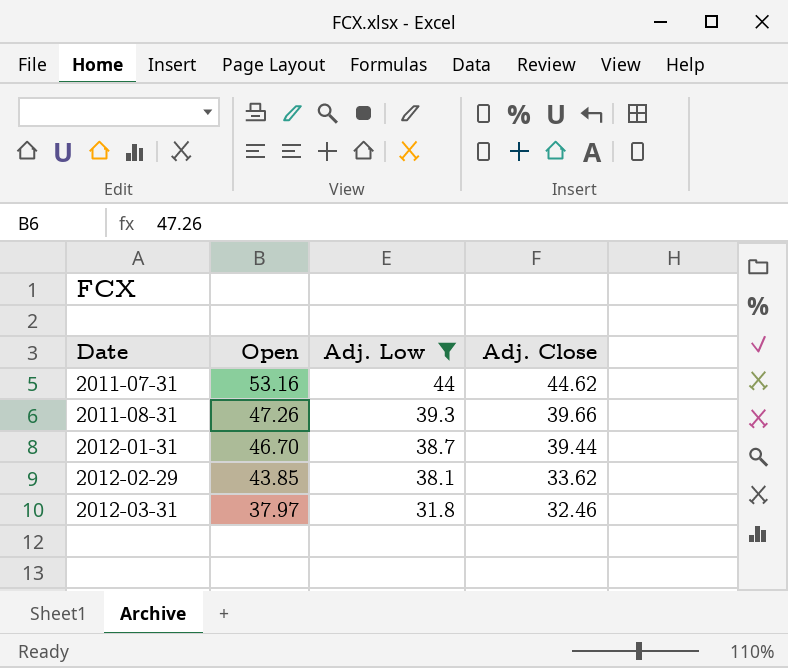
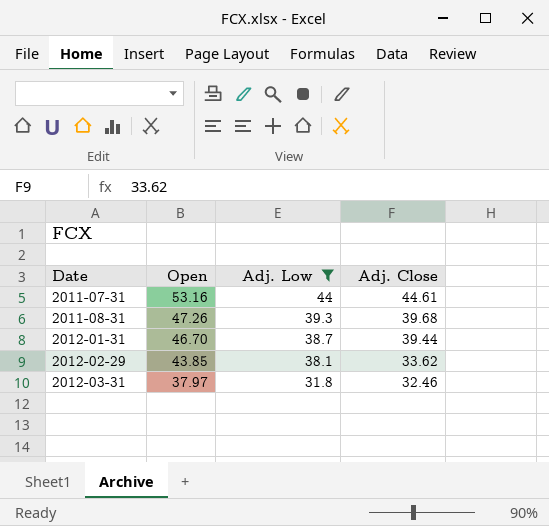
2011-07-31 | Adj. Close: 44.62 -> 44.61
2011-08-31 | Adj. Close: 39.66 -> 39.68

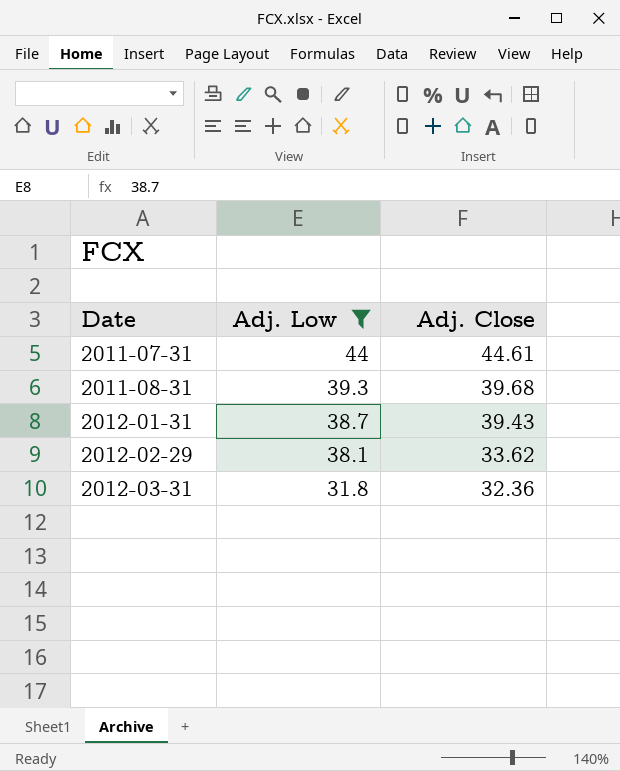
column Open | position: 2 -> none
2012-01-31 | Adj. Close: 39.44 -> 39.43
2012-03-31 | Adj. Close: 32.46 -> 32.36

